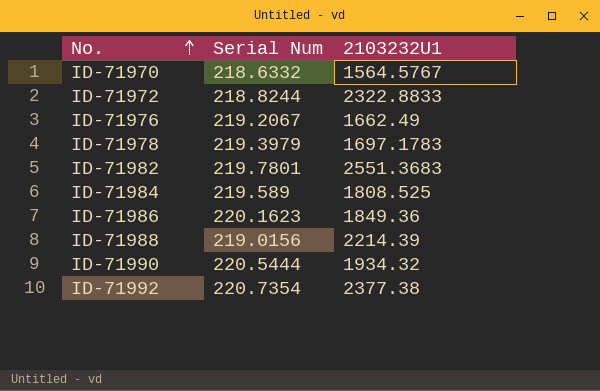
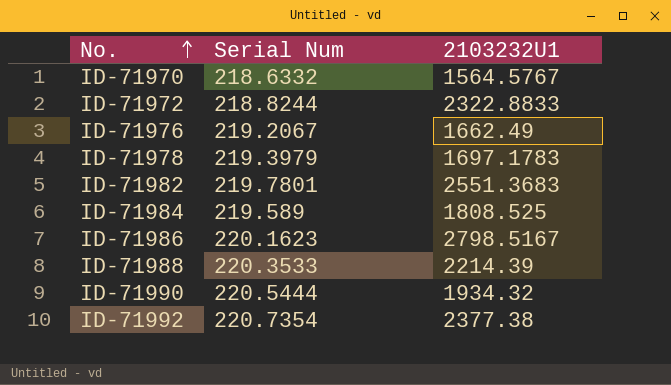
ID-71986 | 2103232U1: 1849.36 -> 2798.5167
ID-71988 | Serial Num: 219.0156 -> 220.3533

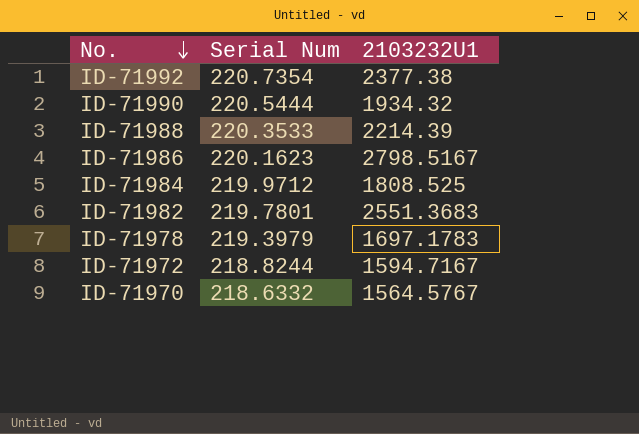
row order: No. ascending -> No. descending
row ID-71976: 219.2067 | 1662.49 -> none
ID-71984 | Serial Num: 219.589 -> 219.9712
ID-71972 | 2103232U1: 2322.8833 -> 1594.7167

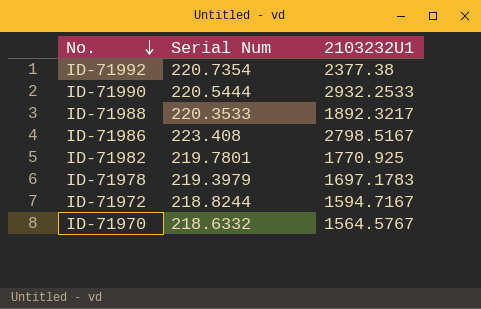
row ID-71984: 219.9712 | 1808.525 -> none
ID-71990 | 2103232U1: 1934.32 -> 2932.2533
ID-71988 | 2103232U1: 2214.39 -> 1892.3217
ID-71986 | Serial Num: 220.1623 -> 223.408
ID-71982 | 2103232U1: 2551.3683 -> 1770.925

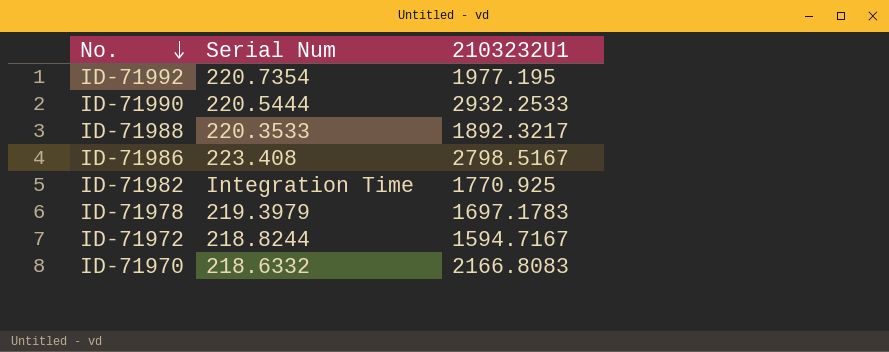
ID-71992 | 2103232U1: 2377.38 -> 1977.195
ID-71982 | Serial Num: 219.7801 -> Integration Time
ID-71970 | 2103232U1: 1564.5767 -> 2166.8083

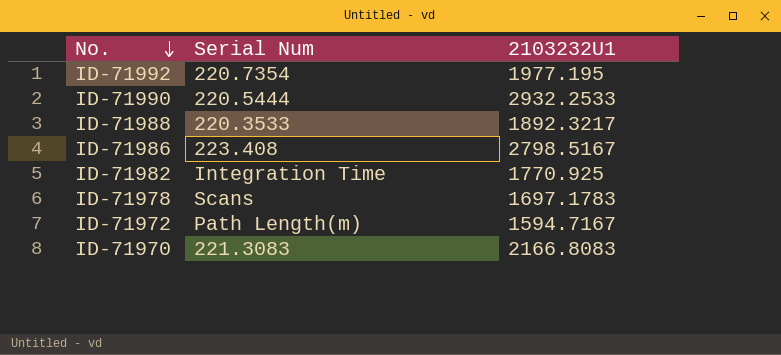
ID-71978 | Serial Num: 219.3979 -> Scans
ID-71972 | Serial Num: 218.8244 -> Path Length(m)
ID-71970 | Serial Num: 218.6332 -> 221.3083

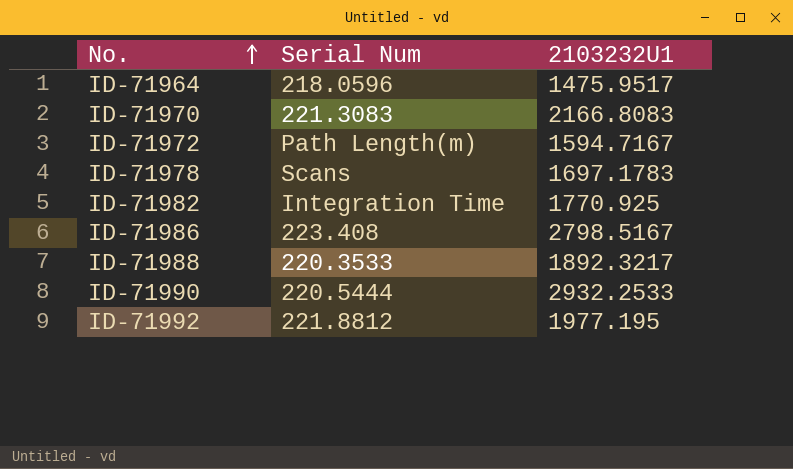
row order: No. descending -> No. ascending
row ID-71964: none -> 218.0596 | 1475.9517
ID-71992 | Serial Num: 220.7354 -> 221.8812

